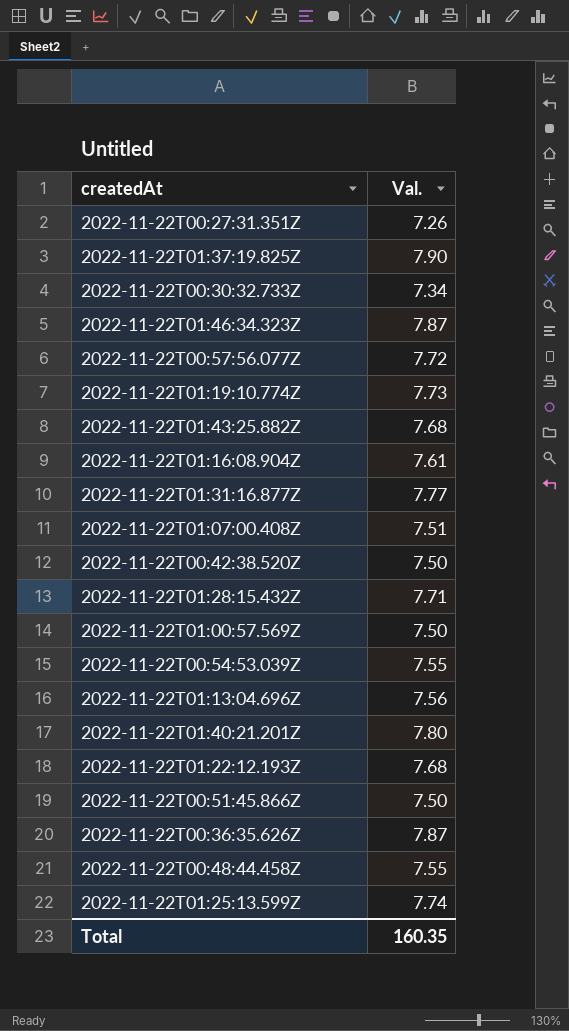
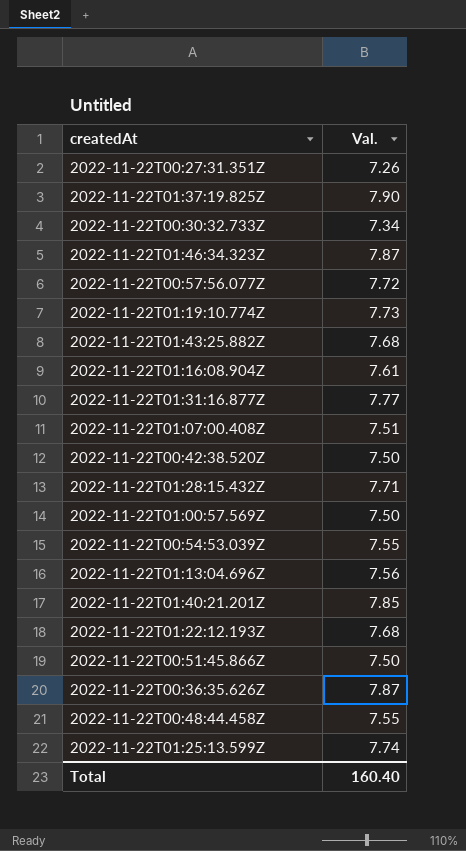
2022-11-22T01:40:21.201Z | Val.: 7.80 -> 7.85
Total | Val.: 160.35 -> 160.40

